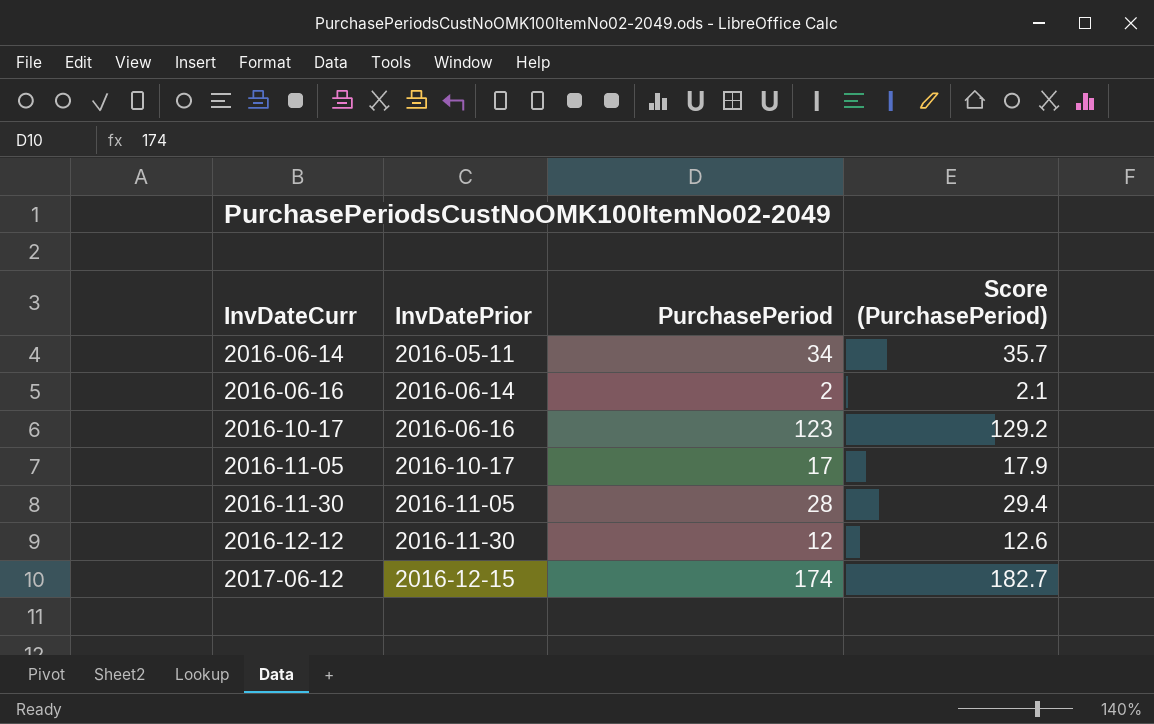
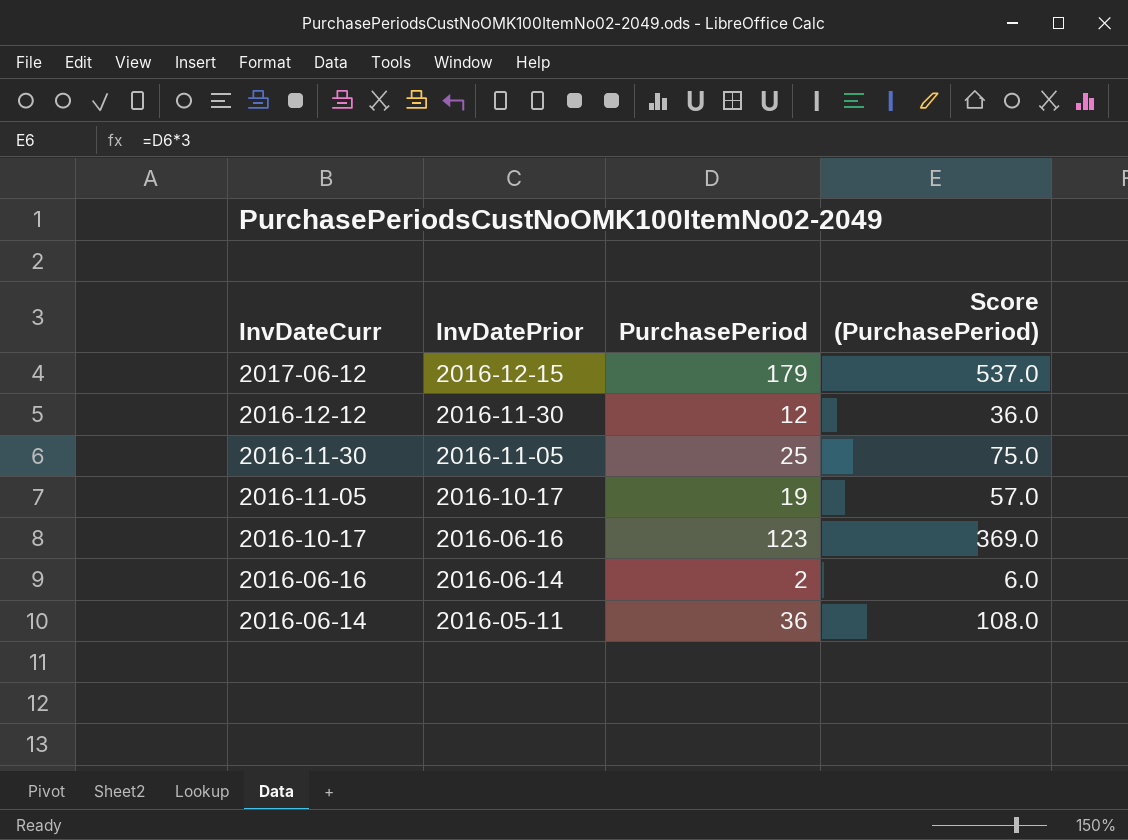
row order: InvDateCurr ascending -> InvDateCurr descending
column Score (PurchasePeriod) | formula: [PurchasePeriod] * 1.05 -> [PurchasePeriod] * 3
2017-06-12 | PurchasePeriod: 174 -> 179
2016-11-30 | PurchasePeriod: 28 -> 25
2016-11-05 | PurchasePeriod: 17 -> 19
2016-06-14 | PurchasePeriod: 34 -> 36

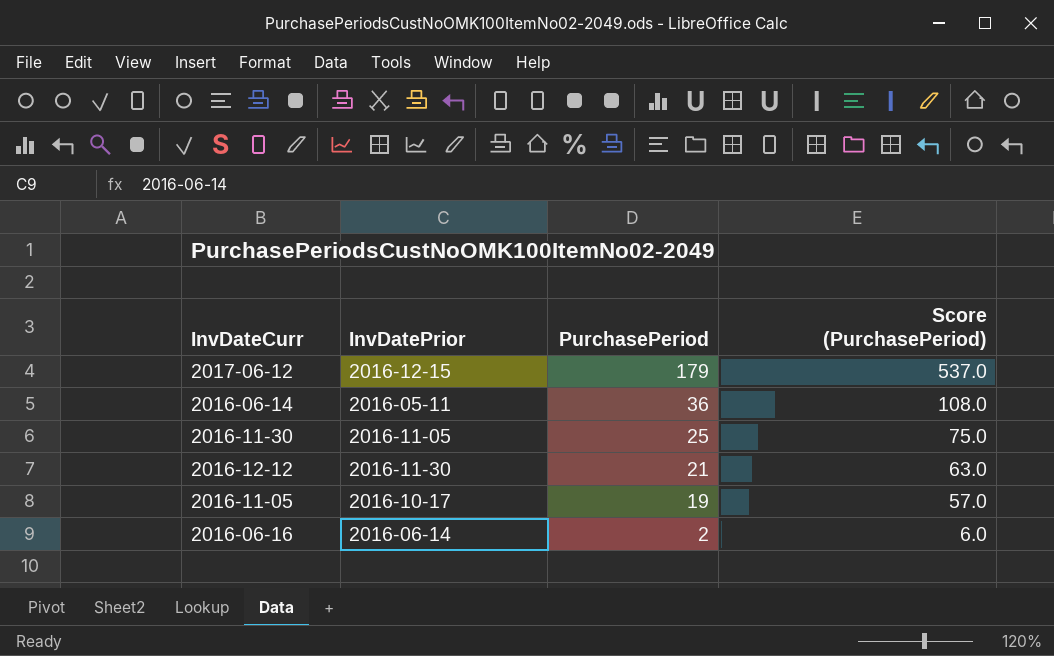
row order: InvDateCurr descending -> PurchasePeriod descending
row 2016-10-17: 2016-06-16 | 123 | 369.0 -> none
2016-12-12 | PurchasePeriod: 12 -> 21
2016-12-12 | Score (PurchasePeriod): 36.0 -> 63.0

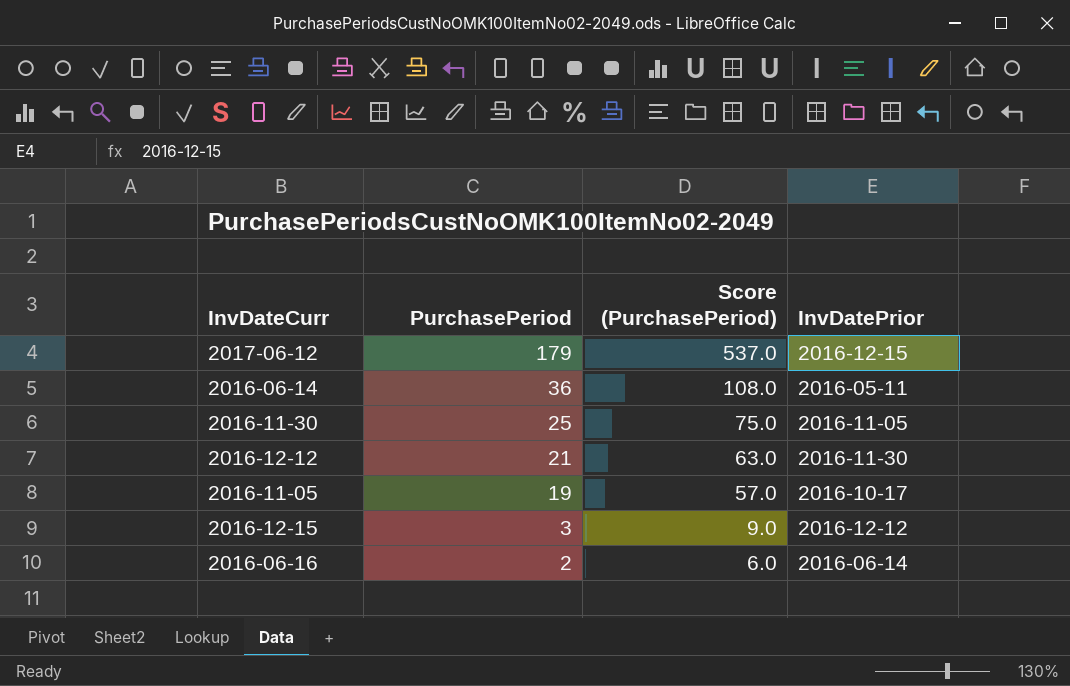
column InvDatePrior | position: 2 -> 4
row 2016-12-15: none -> 3 | 9.0 | 2016-12-12

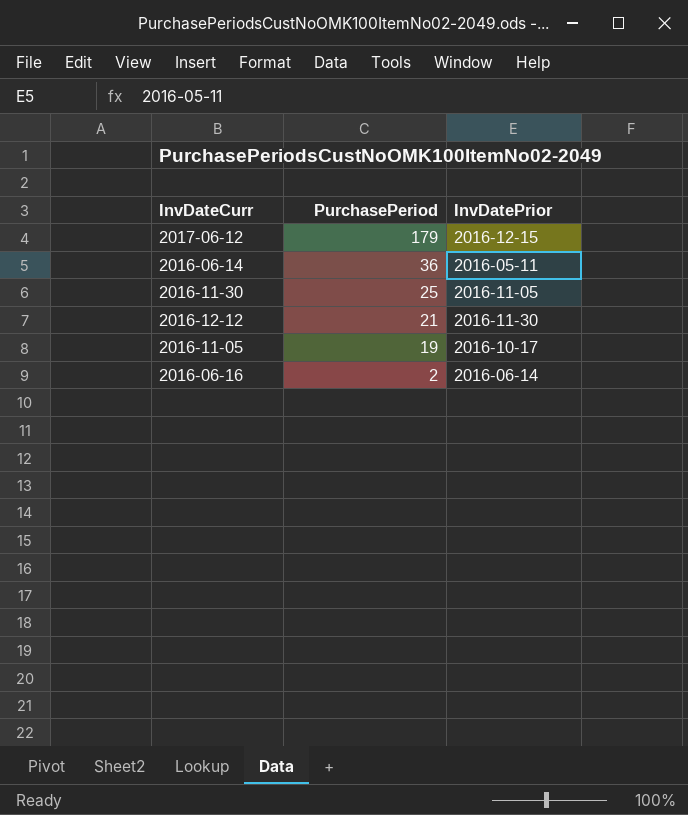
column Score (PurchasePeriod) | formula: [PurchasePeriod] * 3 -> none
row 2016-12-15: 3 | 9.0 | 2016-12-12 -> none

